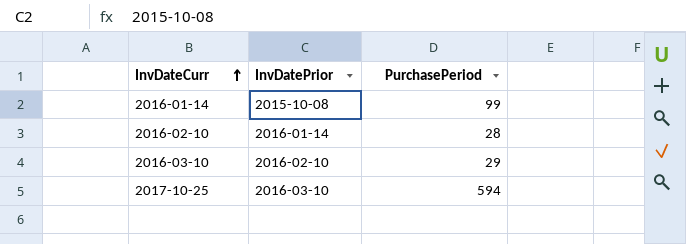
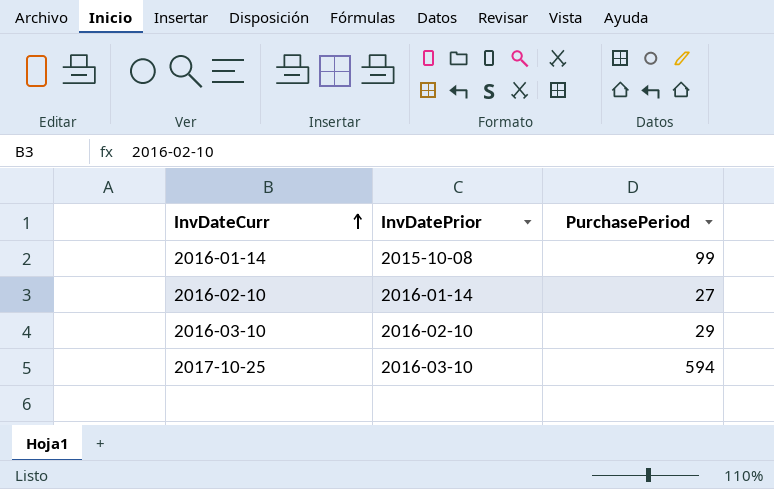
2016-02-10 | PurchasePeriod: 28 -> 27

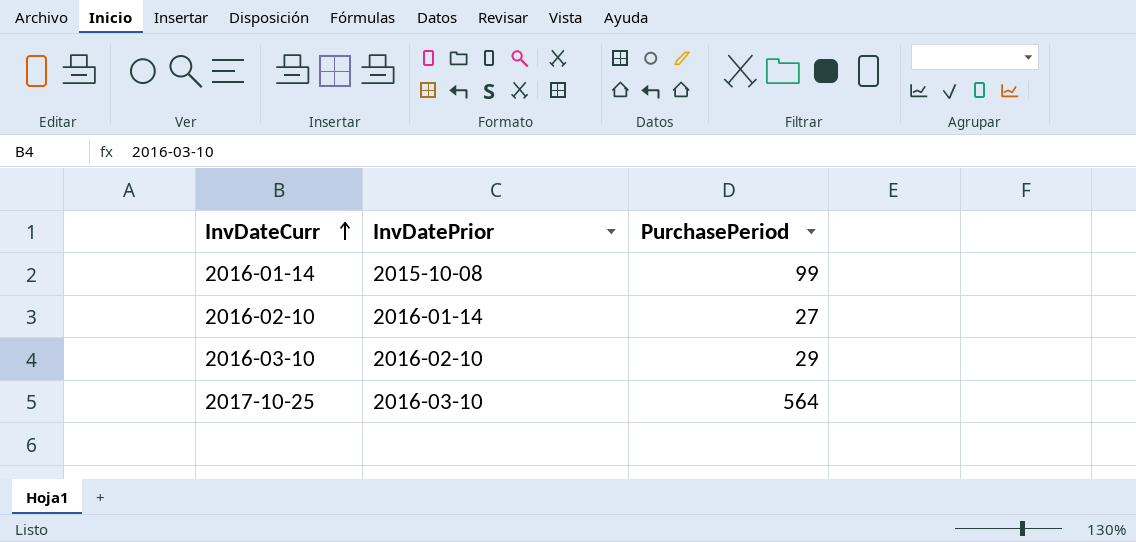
2017-10-25 | PurchasePeriod: 594 -> 564

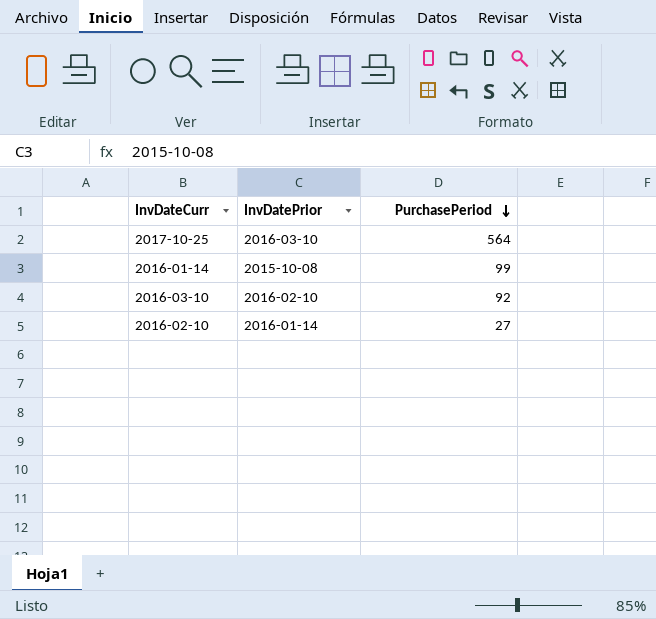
row order: InvDateCurr ascending -> PurchasePeriod descending
2016-03-10 | PurchasePeriod: 29 -> 92

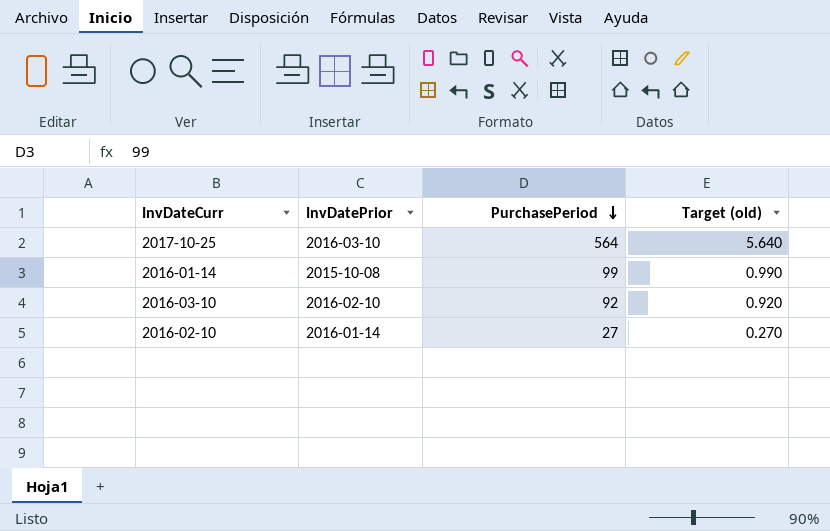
column Target (old) | formula: none -> [PurchasePeriod] * 0.01

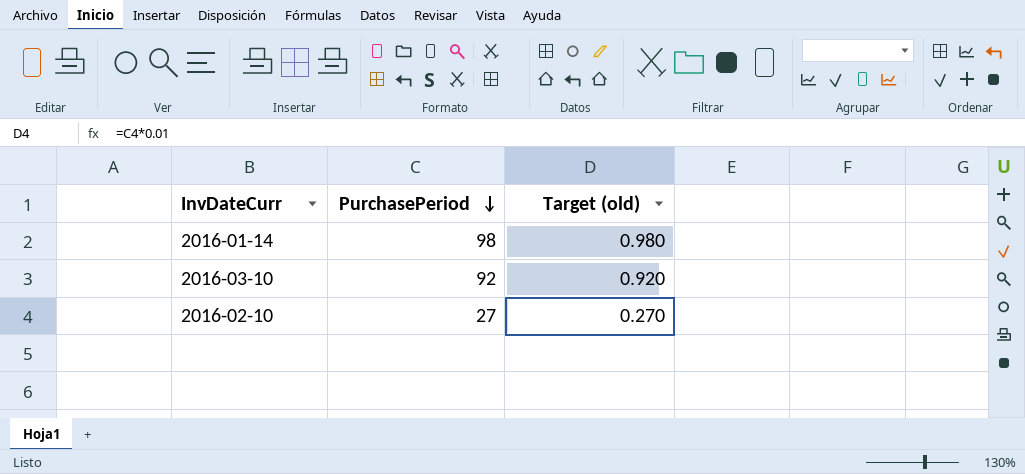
column InvDatePrior | position: 2 -> none
row 2017-10-25: 2016-03-10 | 564 | 5.640 -> none
2016-01-14 | PurchasePeriod: 99 -> 98
2016-01-14 | Target (old): 0.990 -> 0.980

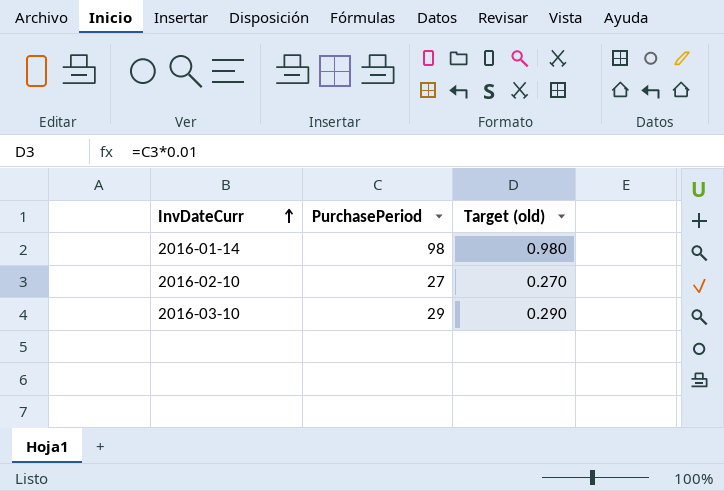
row order: PurchasePeriod descending -> InvDateCurr ascending
2016-03-10 | PurchasePeriod: 92 -> 29
2016-03-10 | Target (old): 0.920 -> 0.290

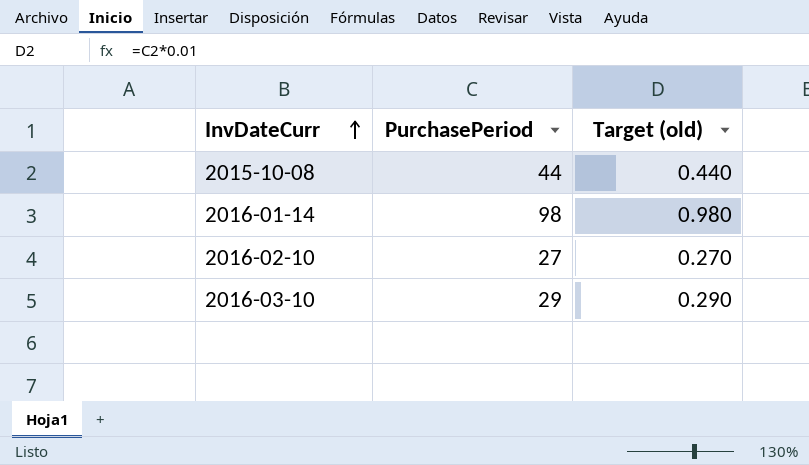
row 2015-10-08: none -> 44 | 0.440

